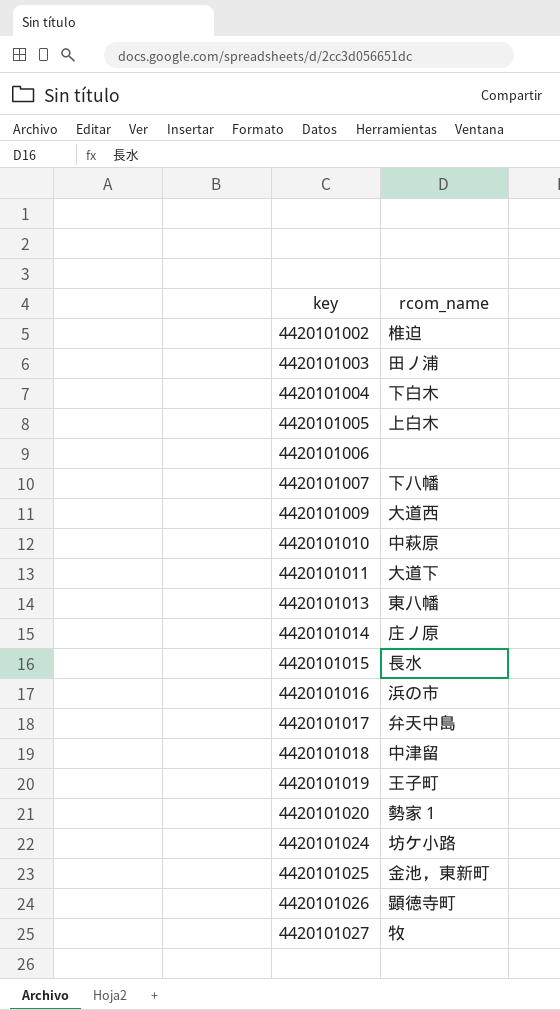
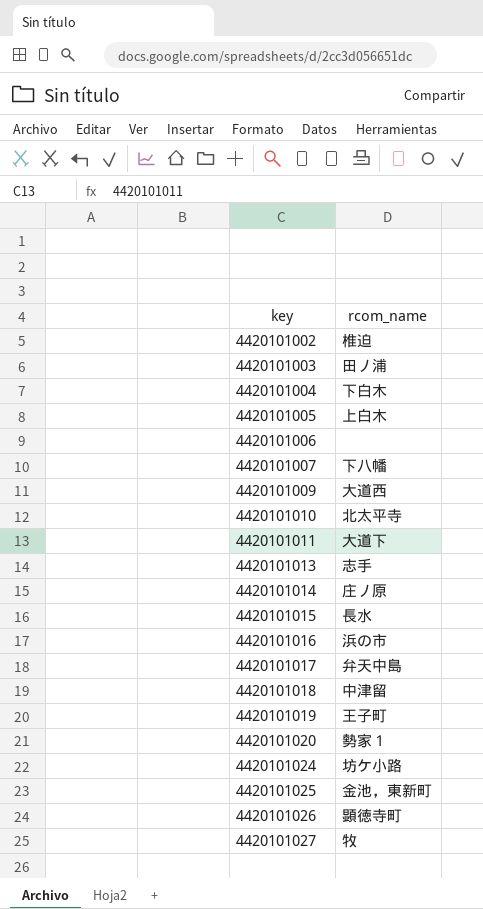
4420101010 | rcom_name: 中萩原 -> 北太平寺
4420101013 | rcom_name: 東八幡 -> 志手

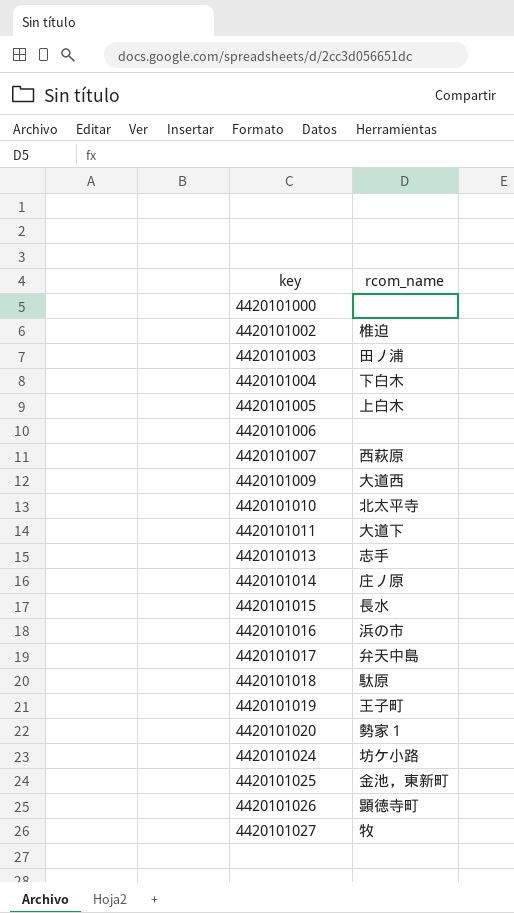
row 4420101000: none -> none
4420101007 | rcom_name: 下八幡 -> 西萩原
4420101018 | rcom_name: 中津留 -> 駄原

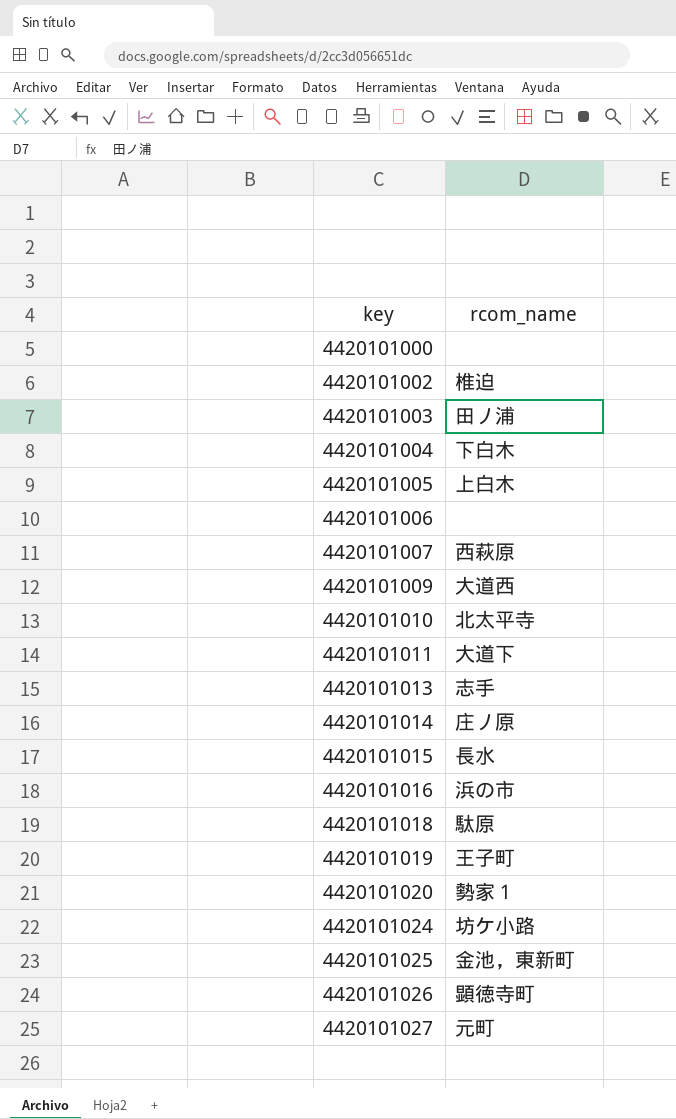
row 4420101017: 弁天中島 -> none
4420101027 | rcom_name: 牧 -> 元町

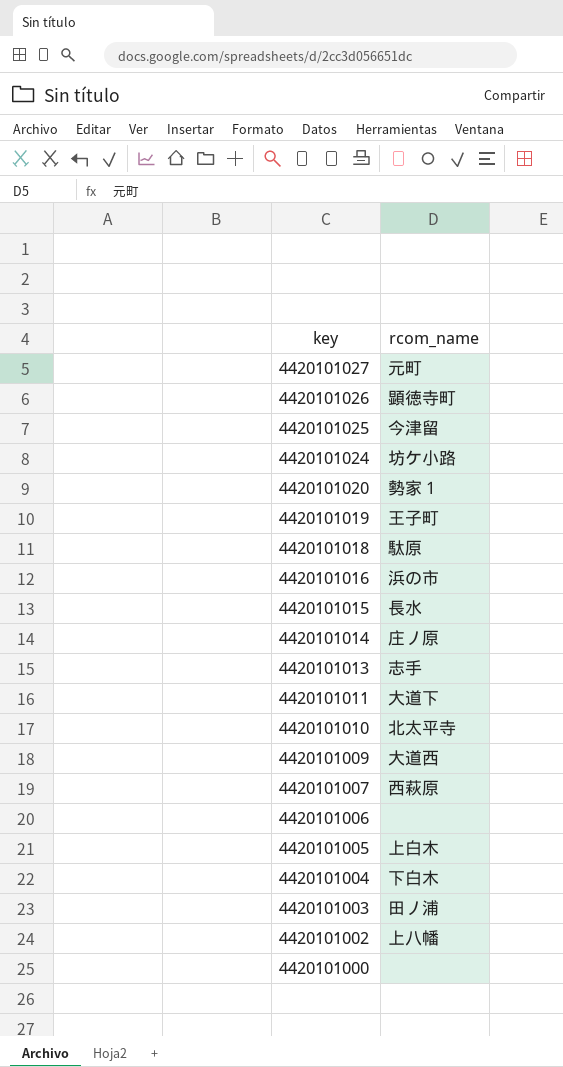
row order: key ascending -> key descending
4420101025 | rcom_name: 金池，東新町 -> 今津留
4420101002 | rcom_name: 椎迫 -> 上八幡

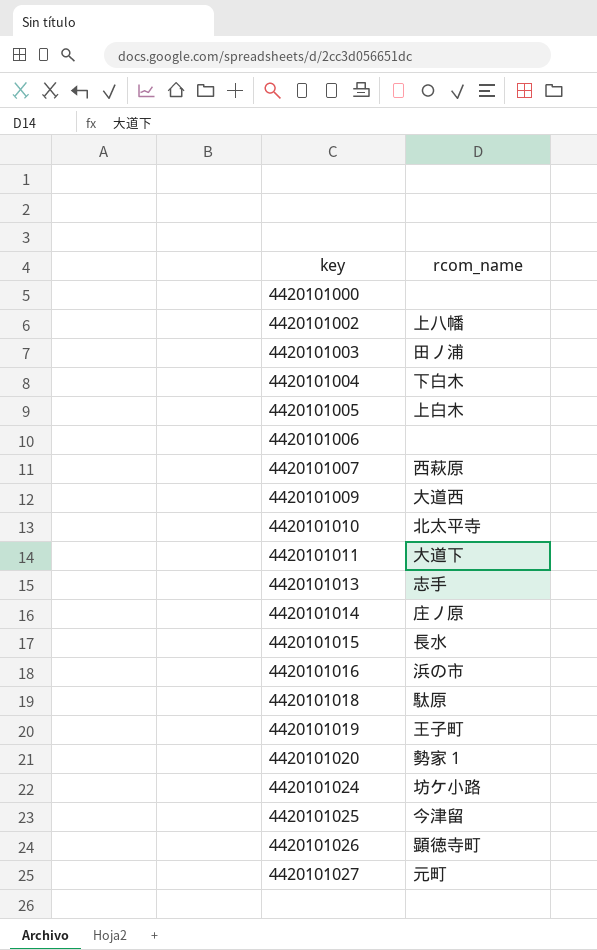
row order: key descending -> key ascending

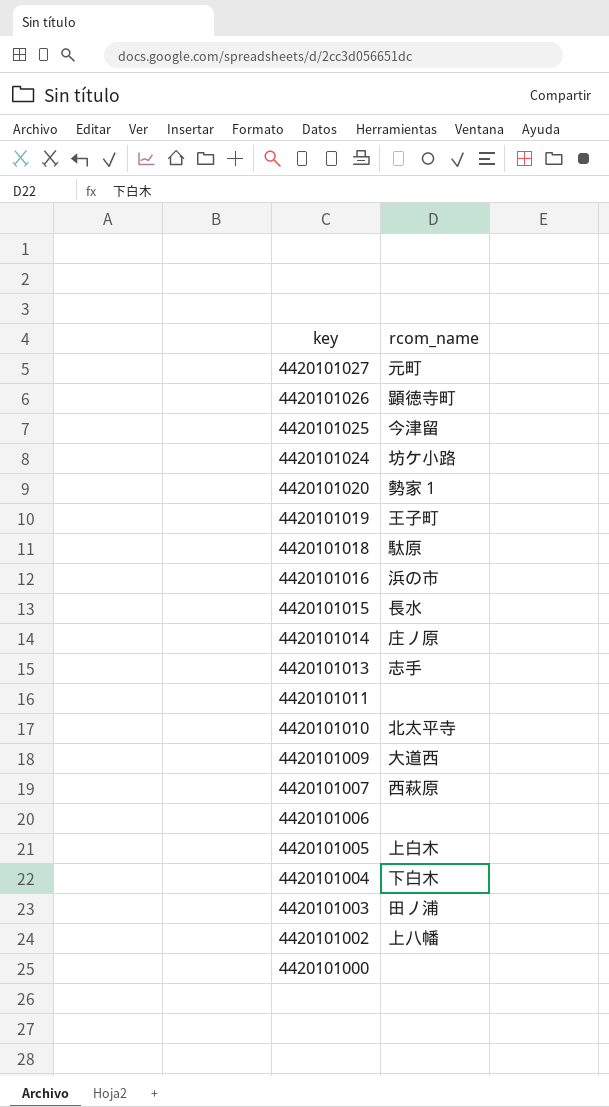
row order: key ascending -> key descending
4420101011 | rcom_name: 大道下 -> none

